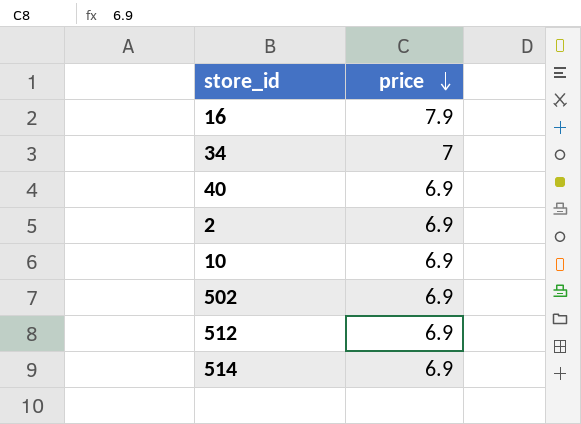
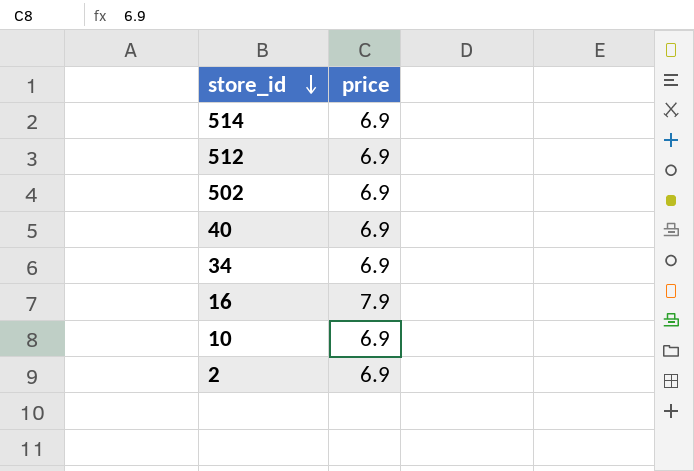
row order: price descending -> store_id descending
34 | price: 7 -> 6.9

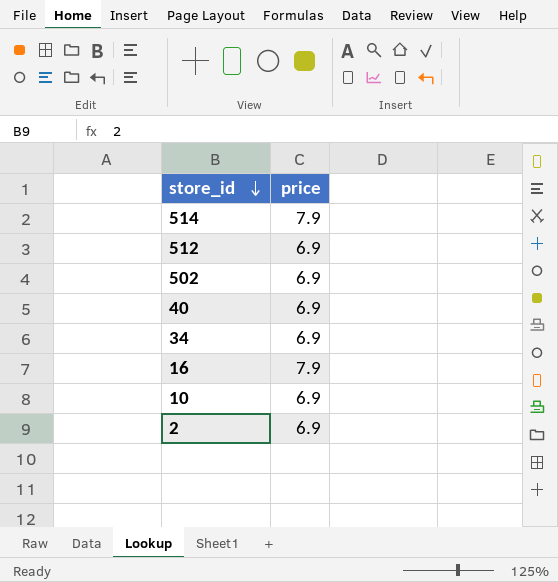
514 | price: 6.9 -> 7.9

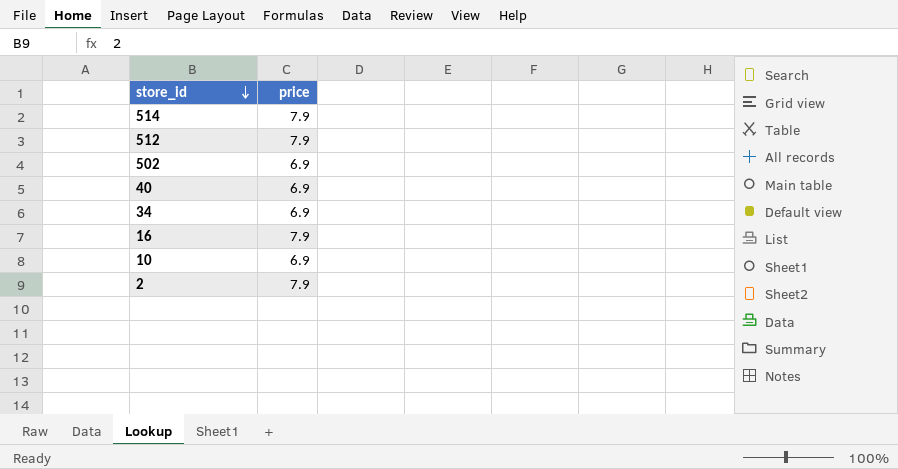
512 | price: 6.9 -> 7.9
2 | price: 6.9 -> 7.9

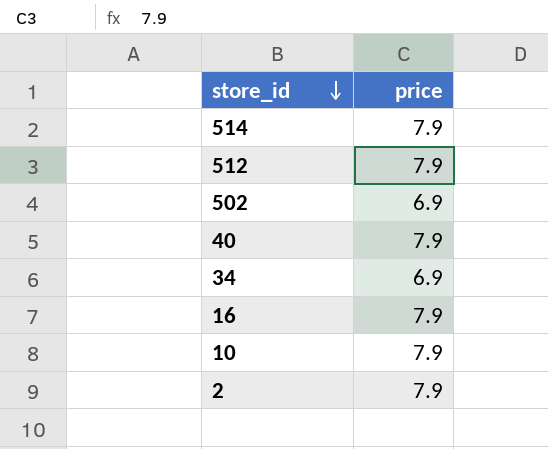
40 | price: 6.9 -> 7.9
10 | price: 6.9 -> 7.9

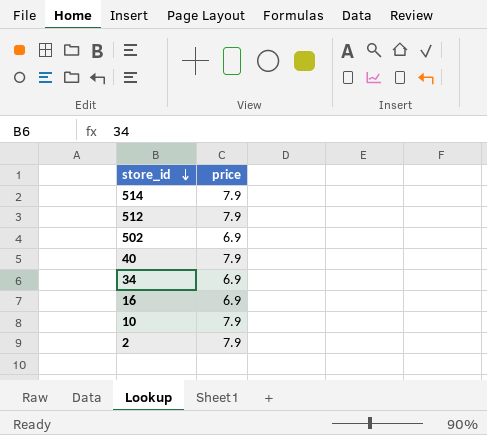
16 | price: 7.9 -> 6.9

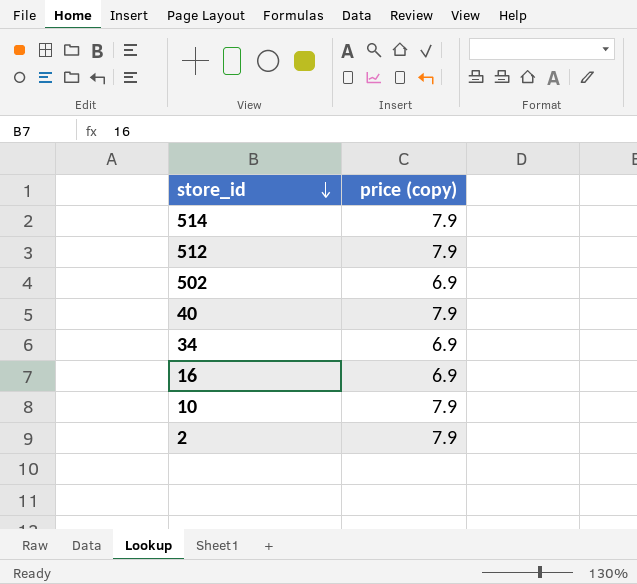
column name: price -> price (copy)

